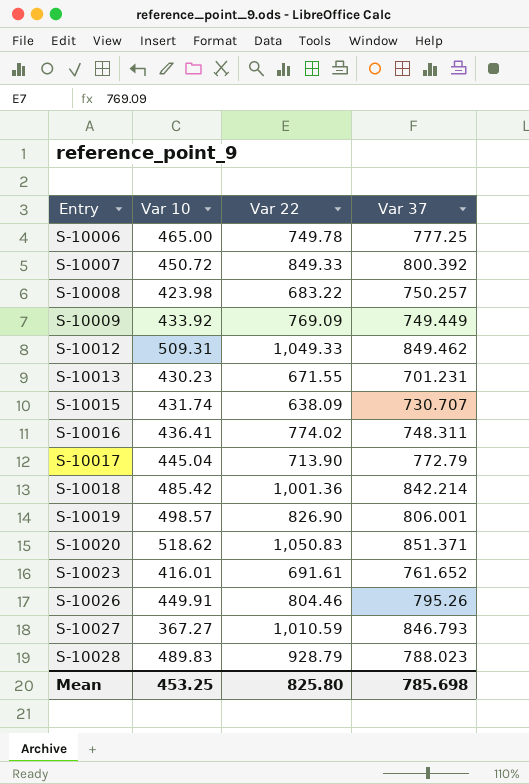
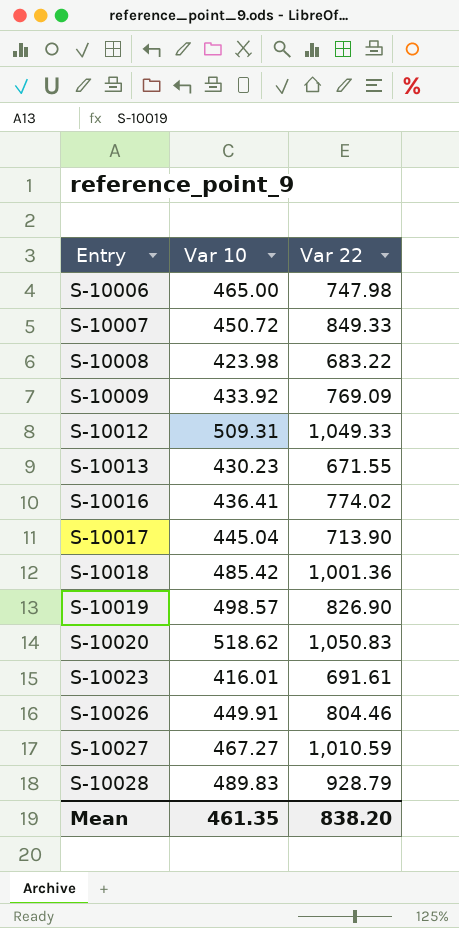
column Var 37 | position: 4 -> none
row S-10015: 431.74 | 638.09 | 730.707 -> none
S-10006 | Var 22: 749.78 -> 747.98
S-10027 | Var 10: 367.27 -> 467.27
Mean | Var 10: 453.25 -> 461.35
Mean | Var 22: 825.80 -> 838.20

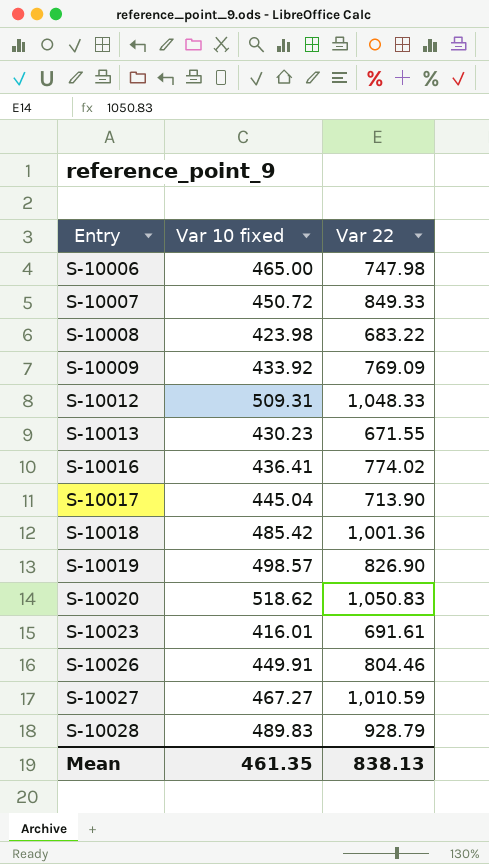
column name: Var 10 -> Var 10 fixed
S-10012 | Var 22: 1,049.33 -> 1,048.33
Mean | Var 22: 838.20 -> 838.13

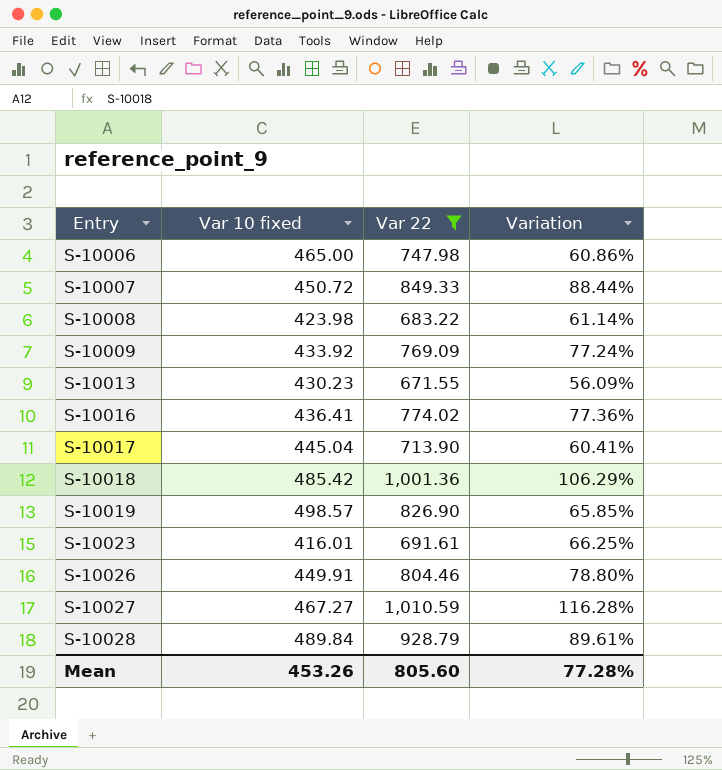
filter: none -> Var 22 <= 1,010.59
column Variation | formula: none -> ([Var 22] - [Var 10 fixed]) / [Var 10 fixed]
S-10028 | Var 10 fixed: 489.83 -> 489.84
Mean | Var 10 fixed: 461.35 -> 453.26
Mean | Var 22: 838.13 -> 805.60

